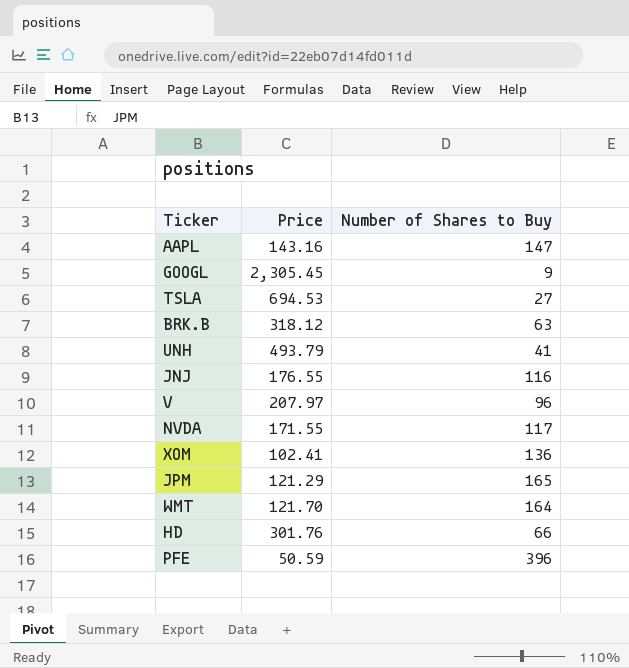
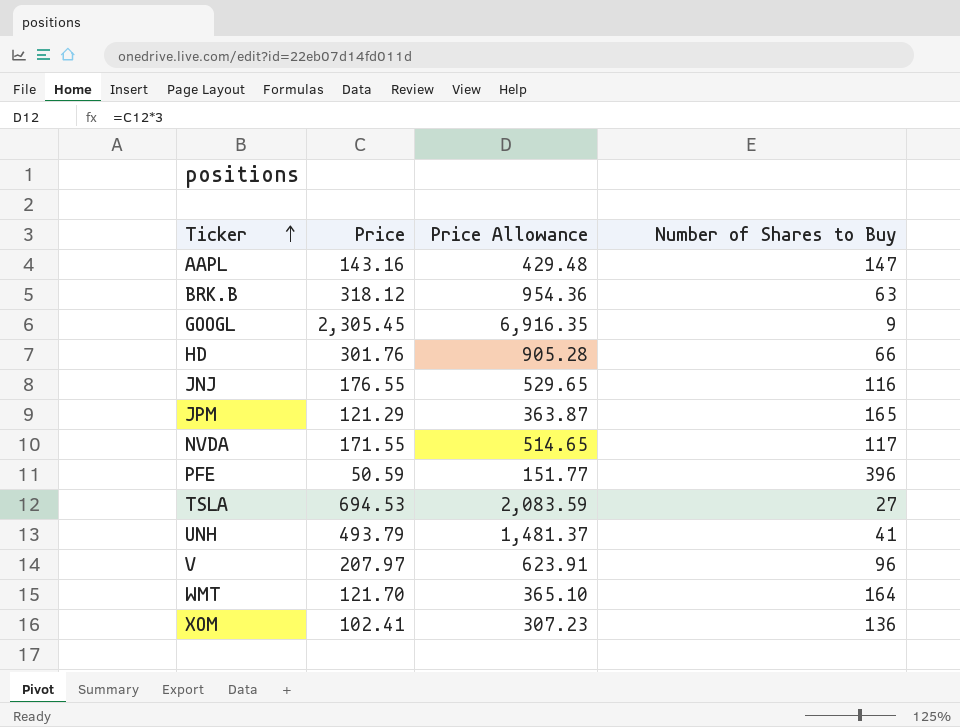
row order: none -> Ticker ascending
column Price Allowance | formula: none -> [Price] * 3

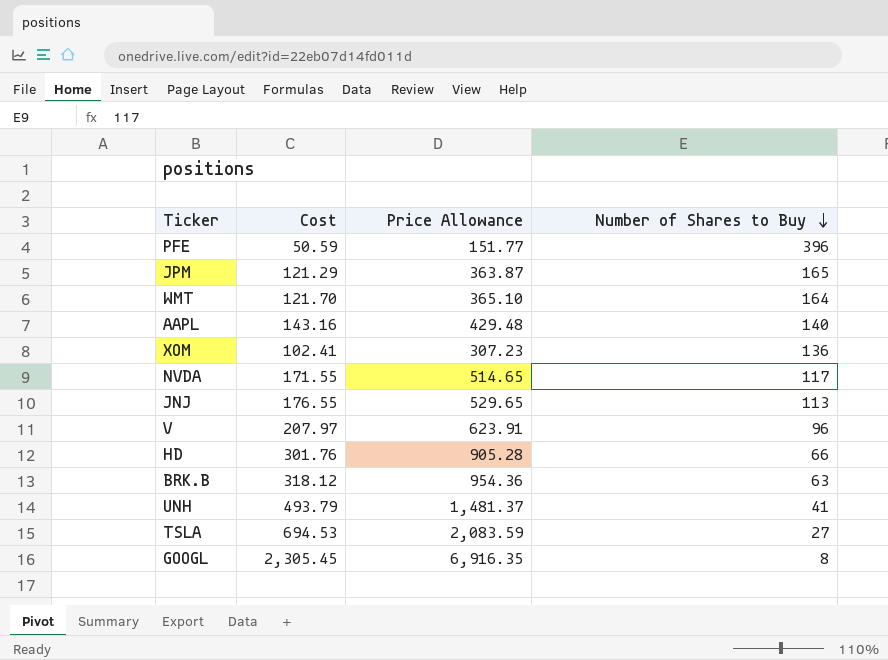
row order: Ticker ascending -> Number of Shares to Buy descending
column name: Price -> Cost
AAPL | Number of Shares to Buy: 147 -> 140
JNJ | Number of Shares to Buy: 116 -> 113
GOOGL | Number of Shares to Buy: 9 -> 8

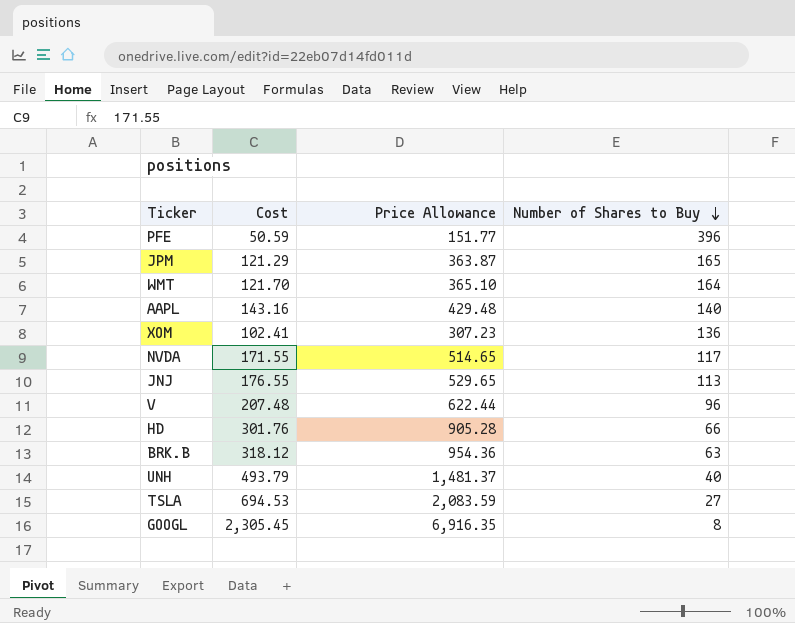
V | Cost: 207.97 -> 207.48
V | Price Allowance: 623.91 -> 622.44
UNH | Number of Shares to Buy: 41 -> 40

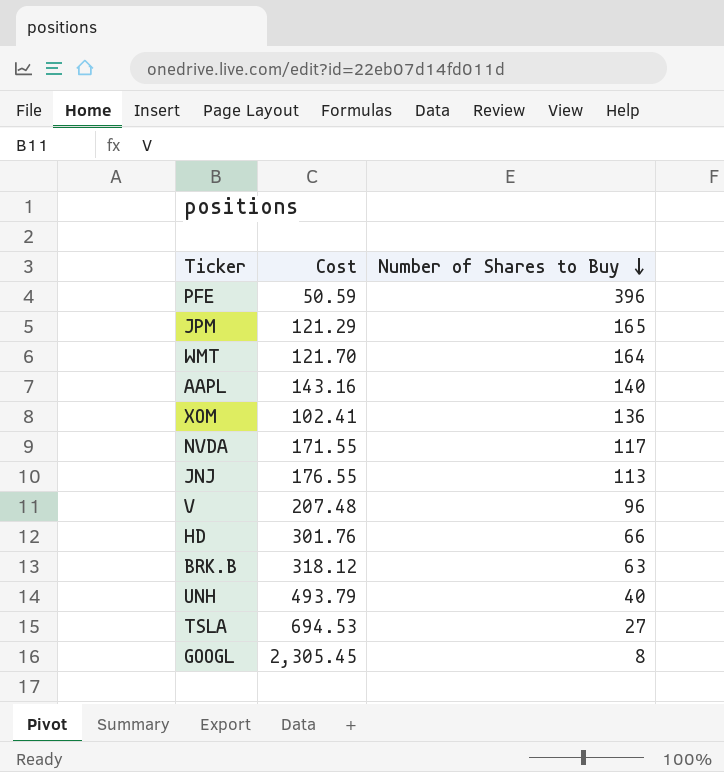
column Price Allowance | formula: [Cost] * 3 -> none

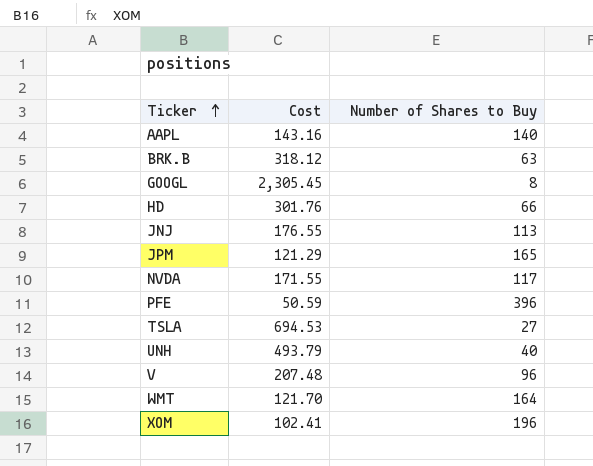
row order: Number of Shares to Buy descending -> Ticker ascending
XOM | Number of Shares to Buy: 136 -> 196

